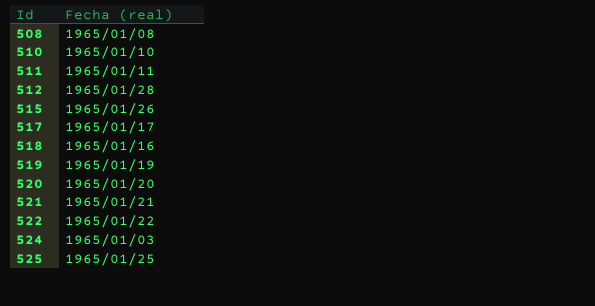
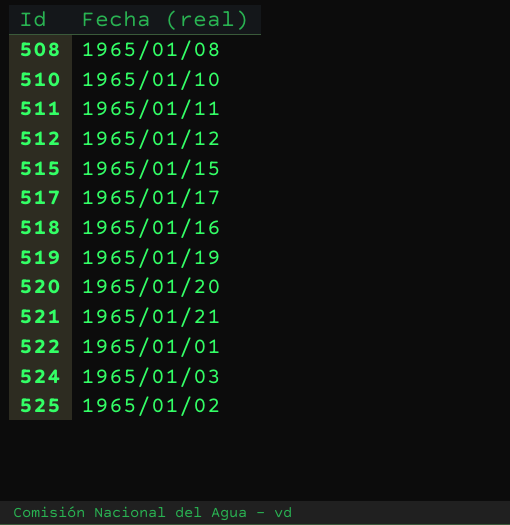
512 | Fecha (real): 1965/01/28 -> 1965/01/12
515 | Fecha (real): 1965/01/26 -> 1965/01/15
522 | Fecha (real): 1965/01/22 -> 1965/01/01
525 | Fecha (real): 1965/01/25 -> 1965/01/02

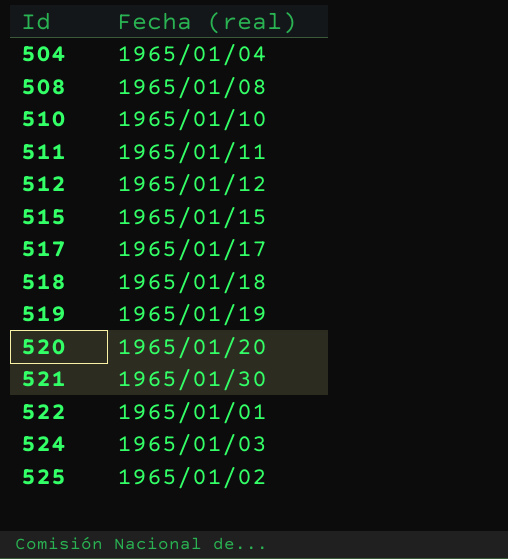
row 504: none -> 1965/01/04
518 | Fecha (real): 1965/01/16 -> 1965/01/18
521 | Fecha (real): 1965/01/21 -> 1965/01/30

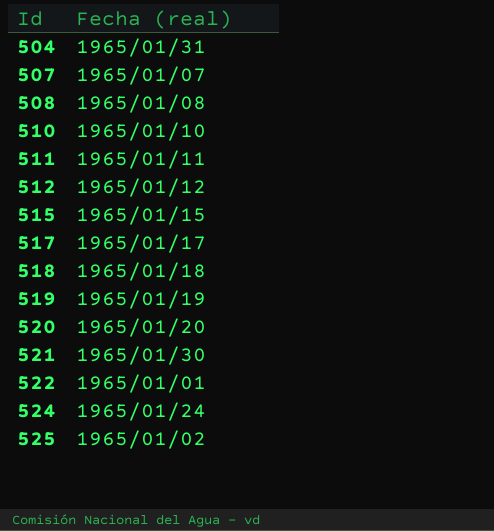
504 | Fecha (real): 1965/01/04 -> 1965/01/31
row 507: none -> 1965/01/07
524 | Fecha (real): 1965/01/03 -> 1965/01/24

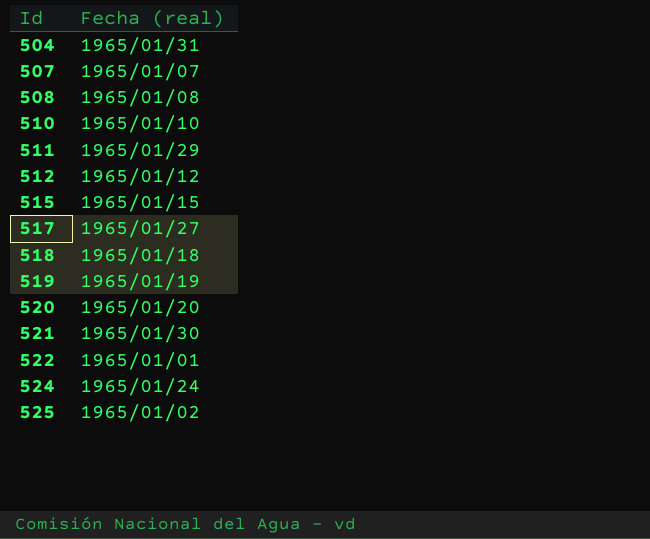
511 | Fecha (real): 1965/01/11 -> 1965/01/29
517 | Fecha (real): 1965/01/17 -> 1965/01/27

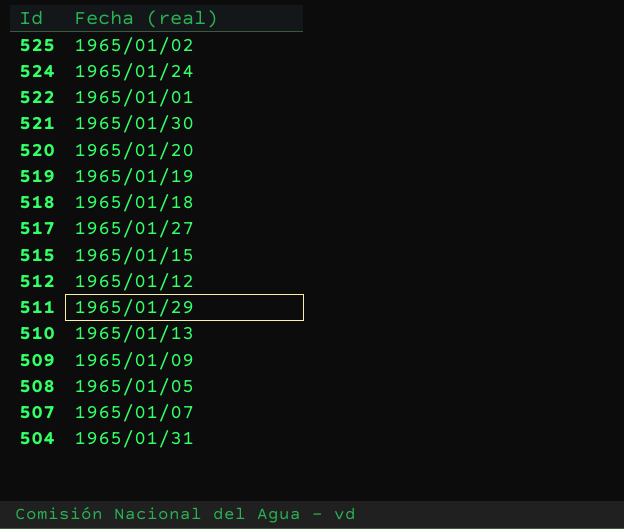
row order: Id ascending -> Id descending
510 | Fecha (real): 1965/01/10 -> 1965/01/13
row 509: none -> 1965/01/09
508 | Fecha (real): 1965/01/08 -> 1965/01/05

